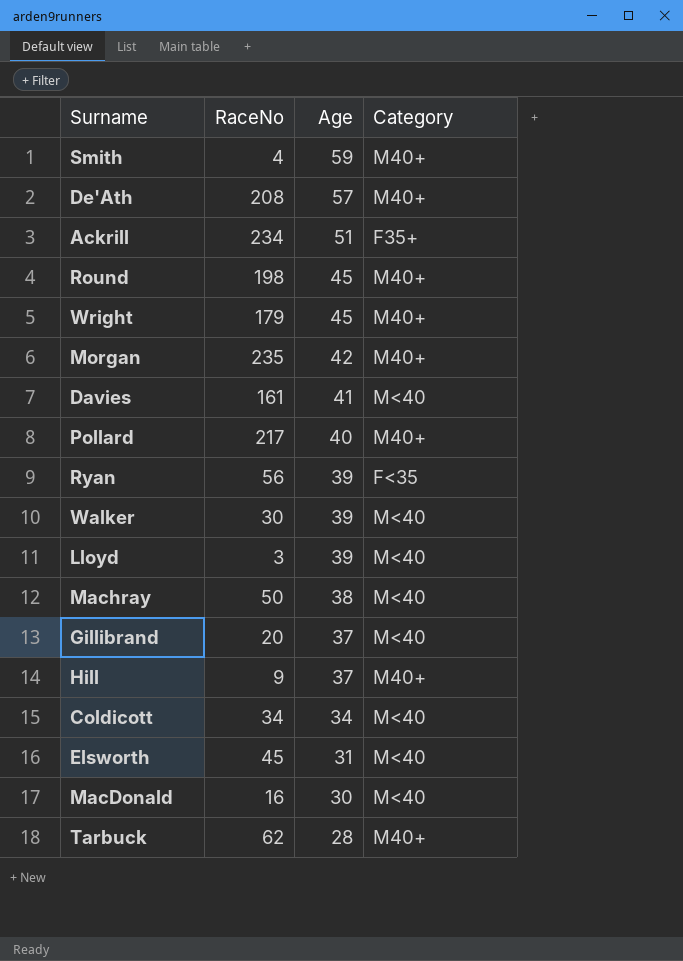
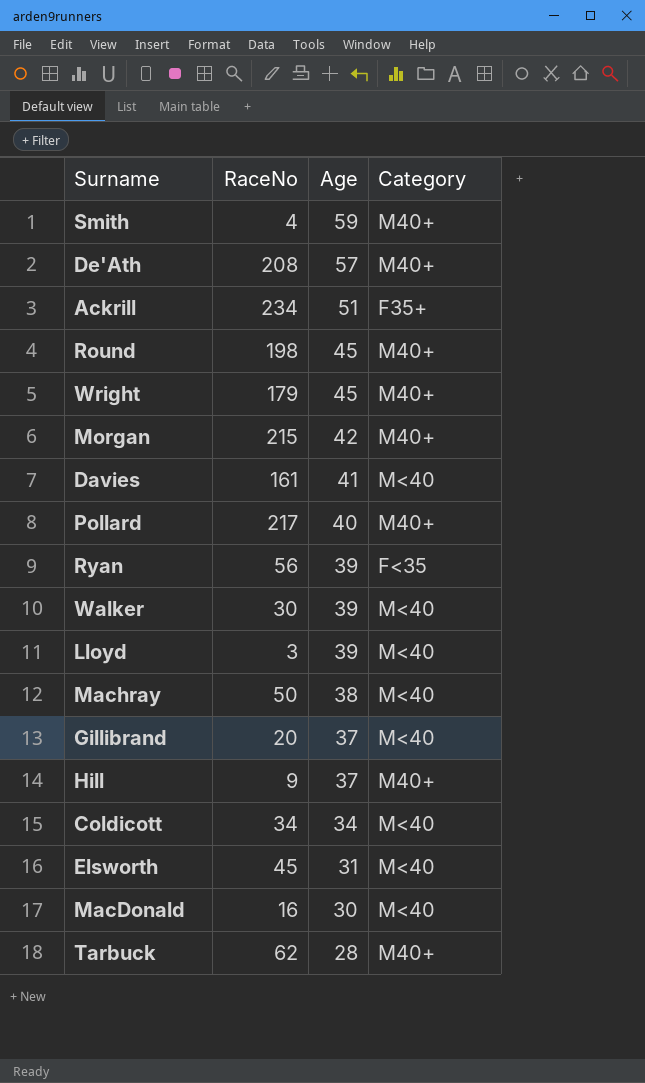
Morgan | RaceNo: 235 -> 215

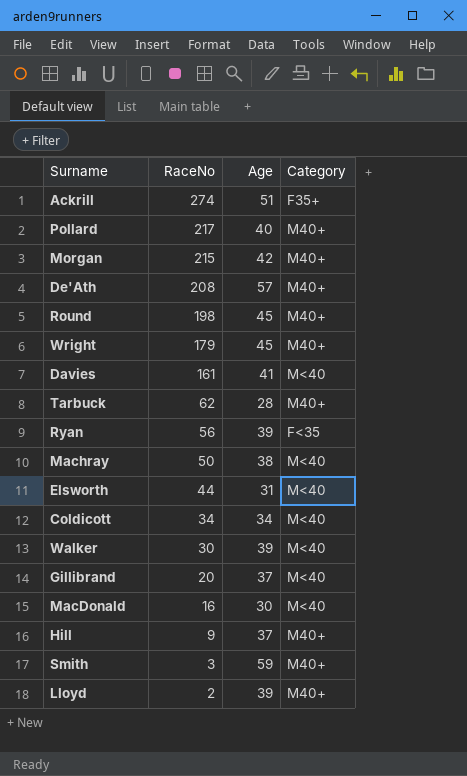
row order: Age descending -> RaceNo descending
Ackrill | RaceNo: 234 -> 274
Elsworth | RaceNo: 45 -> 44
Smith | RaceNo: 4 -> 3
Lloyd | RaceNo: 3 -> 2
Lloyd | Category: M<40 -> M40+

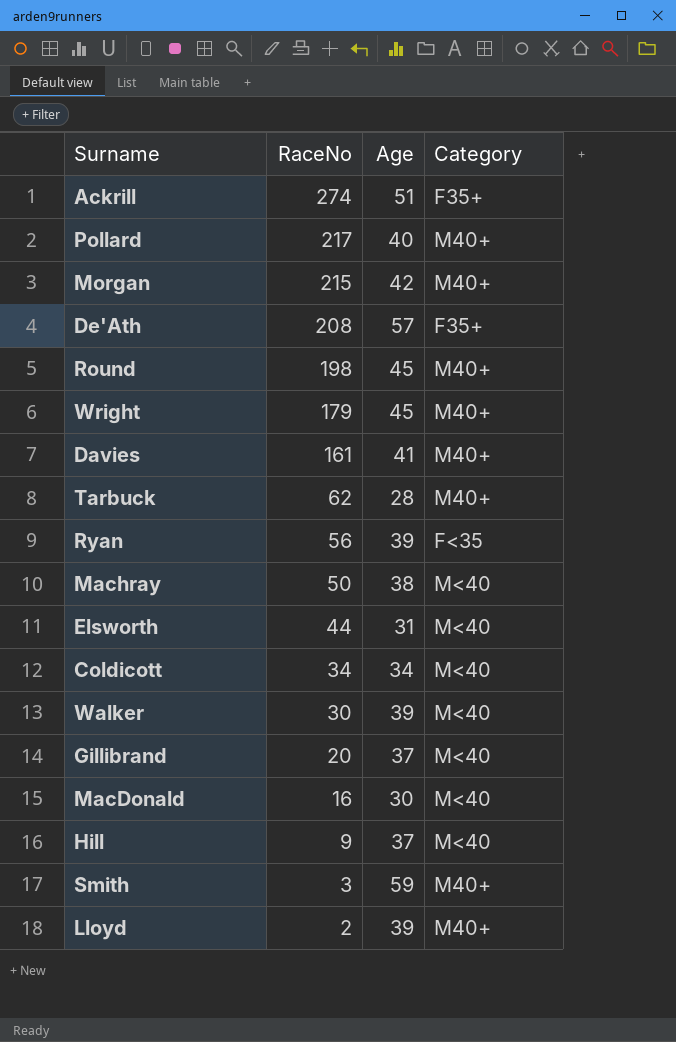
De'Ath | Category: M40+ -> F35+
Davies | Category: M<40 -> M40+
Hill | Category: M40+ -> M<40

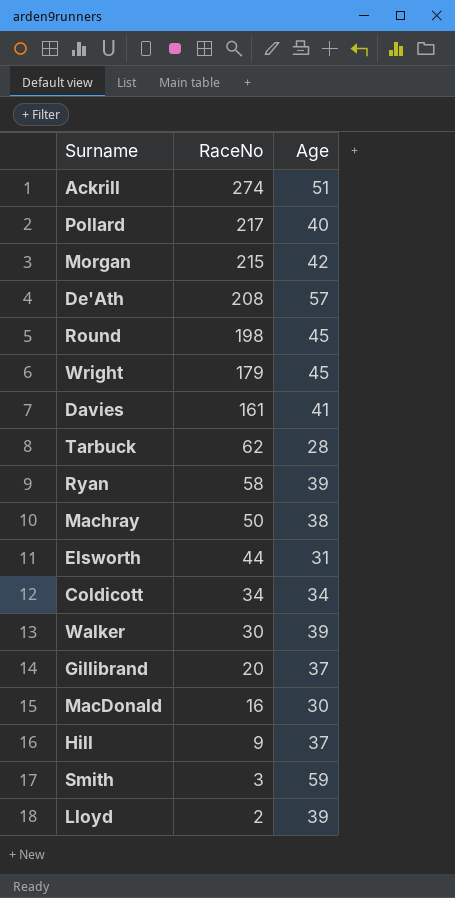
column Category | position: 4 -> none
Ryan | RaceNo: 56 -> 58

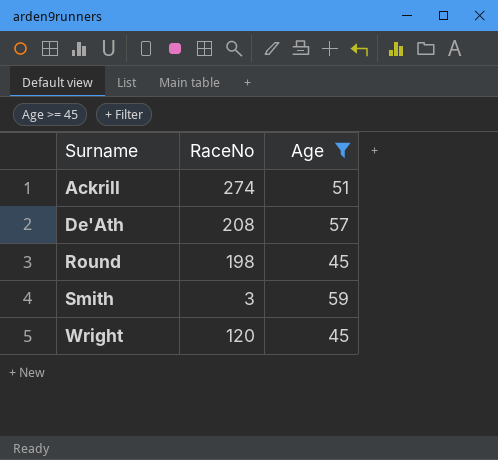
filter: none -> Age >= 45
row order: RaceNo descending -> Surname ascending
Wright | RaceNo: 179 -> 120

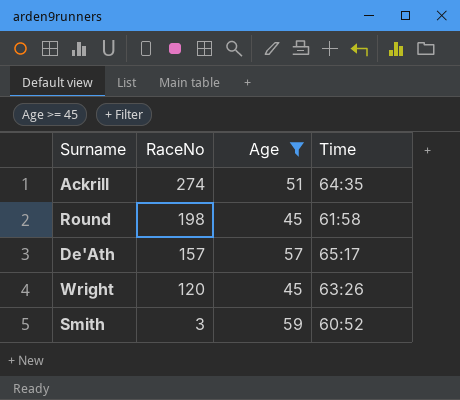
row order: Surname ascending -> RaceNo descending
column Time | position: none -> 4
De'Ath | RaceNo: 208 -> 157

